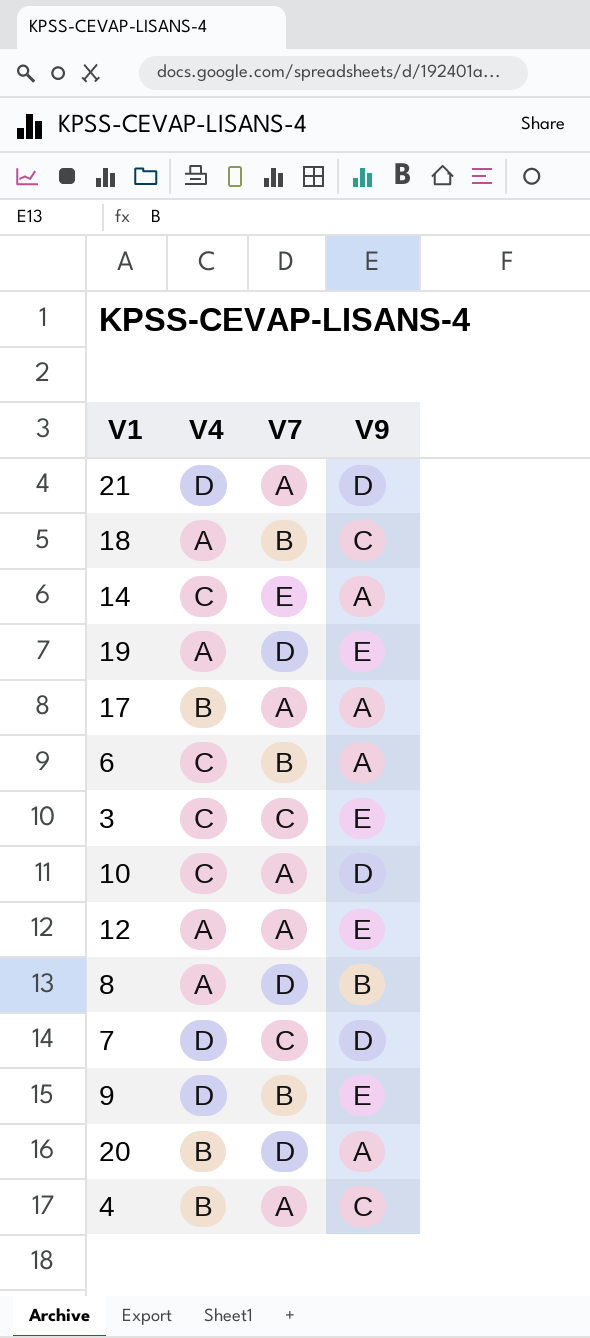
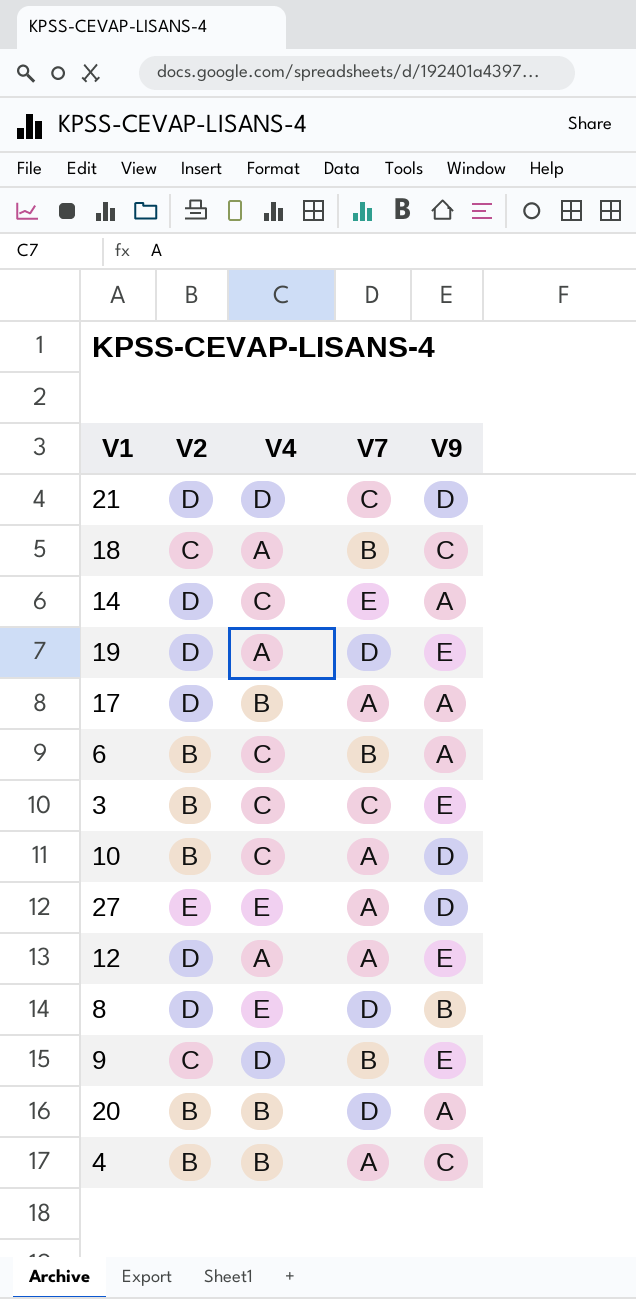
column V2 | position: none -> 2
row 7: D | C | D -> none
21 | V7: A -> C
row 27: none -> E | E | A | D
8 | V4: A -> E

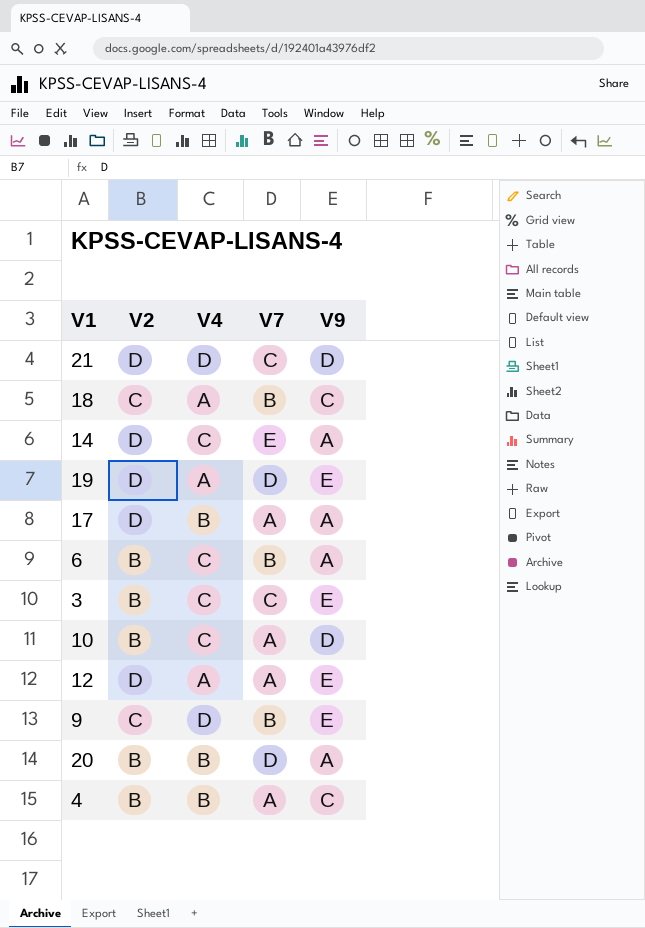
row 27: E | E | A | D -> none
row 8: D | E | D | B -> none

